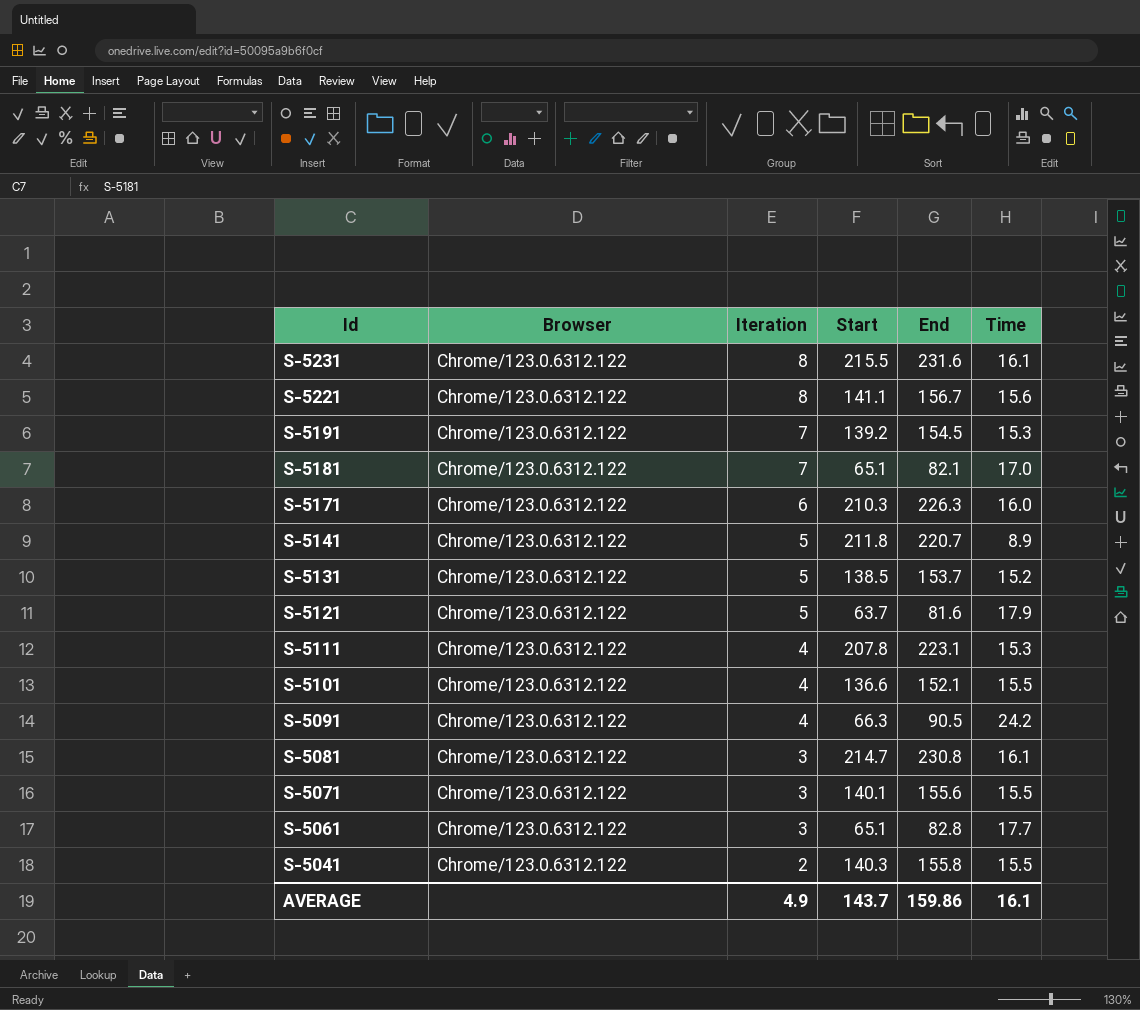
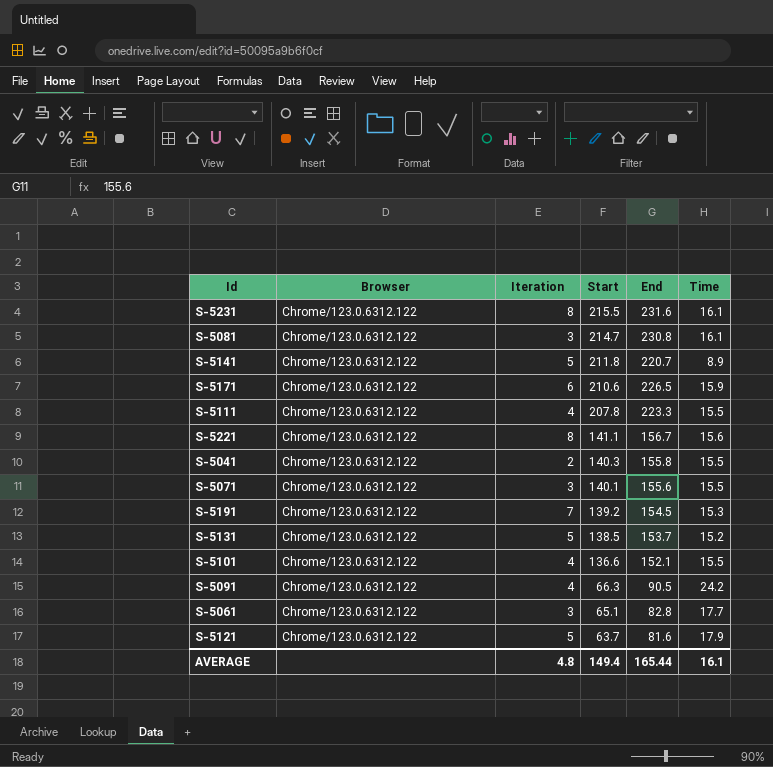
row order: Id descending -> Start descending
row S-5181: Chrome/123.0.6312.122 | 7 | 65.1 | 82.1 | 17.0 -> none
S-5171 | Start: 210.3 -> 210.6
S-5171 | End: 226.3 -> 226.5
S-5171 | Time: 16.0 -> 15.9
S-5111 | End: 223.1 -> 223.3
S-5111 | Time: 15.3 -> 15.5
AVERAGE | Iteration: 4.9 -> 4.8
AVERAGE | Start: 143.7 -> 149.4
AVERAGE | End: 159.86 -> 165.44

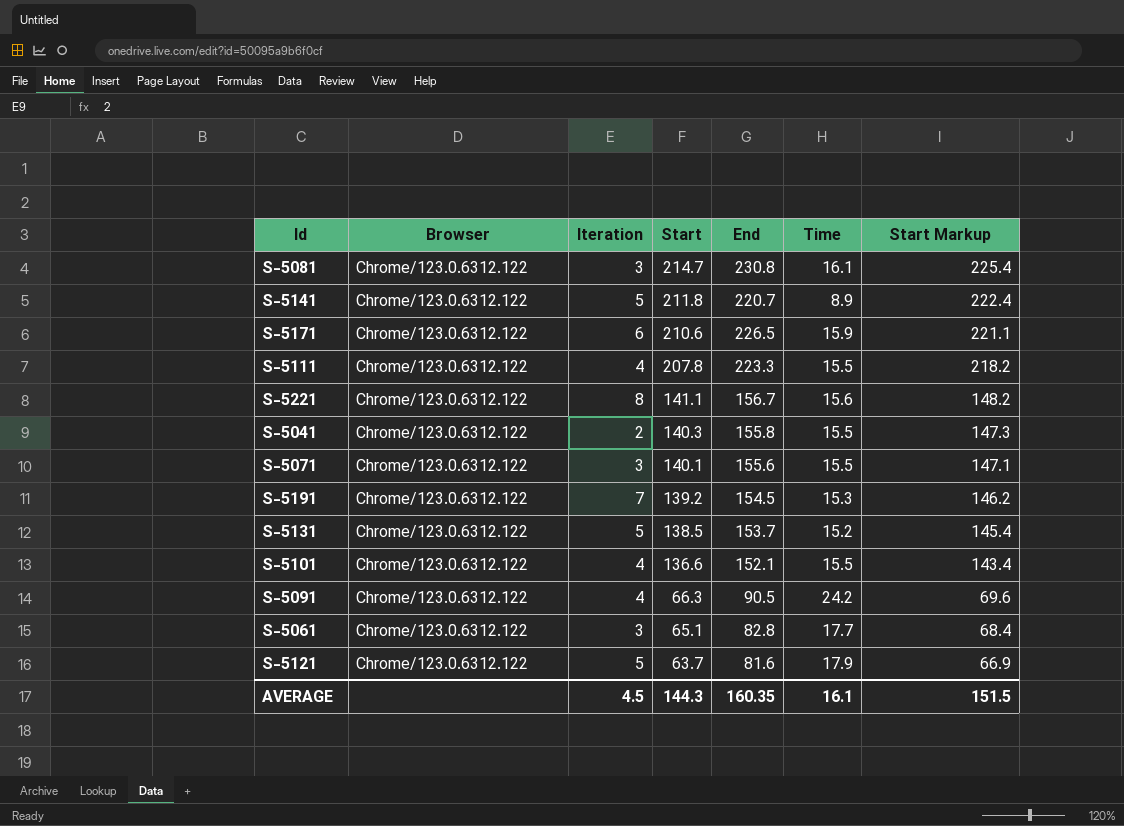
column Start Markup | formula: none -> [Start] * 1.05
row S-5231: Chrome/123.0.6312.122 | 8 | 215.5 | 231.6 | 16.1 -> none
AVERAGE | Iteration: 4.8 -> 4.5
AVERAGE | Start: 149.4 -> 144.3
AVERAGE | End: 165.44 -> 160.35

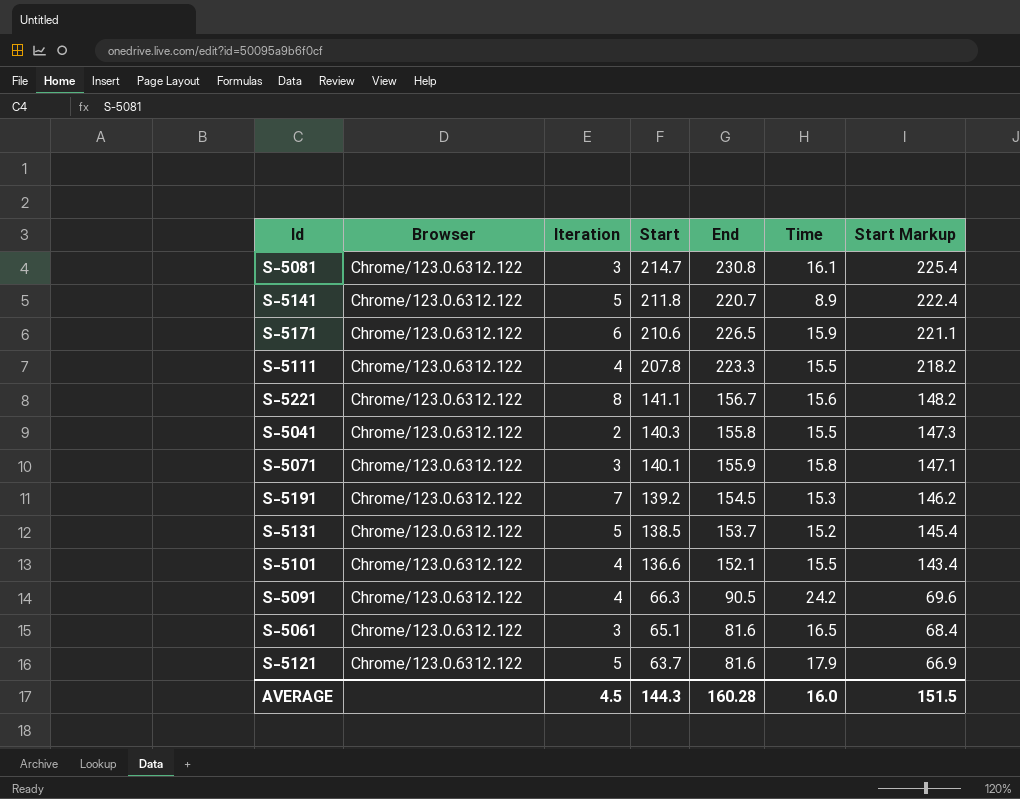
S-5071 | End: 155.6 -> 155.9
S-5071 | Time: 15.5 -> 15.8
S-5061 | End: 82.8 -> 81.6
S-5061 | Time: 17.7 -> 16.5
AVERAGE | End: 160.35 -> 160.28
AVERAGE | Time: 16.1 -> 16.0

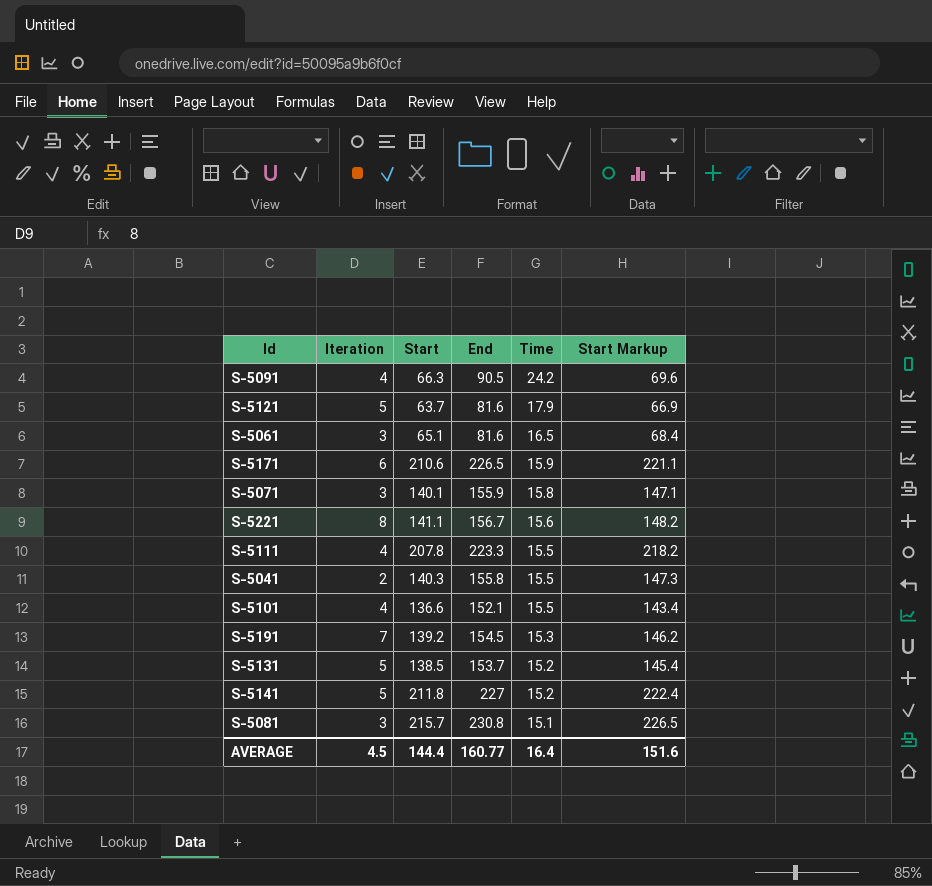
row order: Start descending -> Time descending
column Browser | position: 2 -> none
S-5141 | End: 220.7 -> 227
S-5141 | Time: 8.9 -> 15.2
S-5081 | Start: 214.7 -> 215.7
S-5081 | Time: 16.1 -> 15.1
S-5081 | Start Markup: 225.4 -> 226.5
AVERAGE | Start: 144.3 -> 144.4
AVERAGE | End: 160.28 -> 160.77
AVERAGE | Time: 16.0 -> 16.4
AVERAGE | Start Markup: 151.5 -> 151.6

